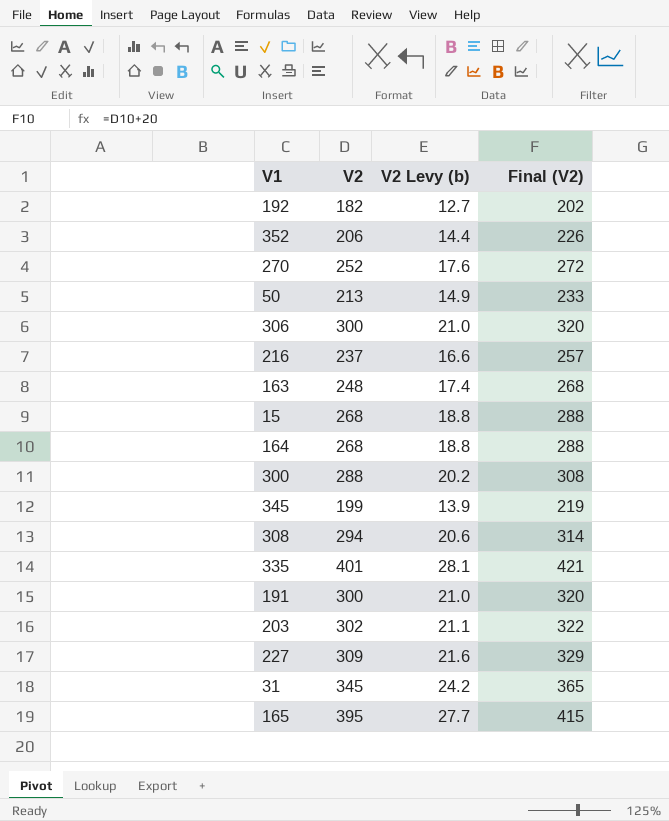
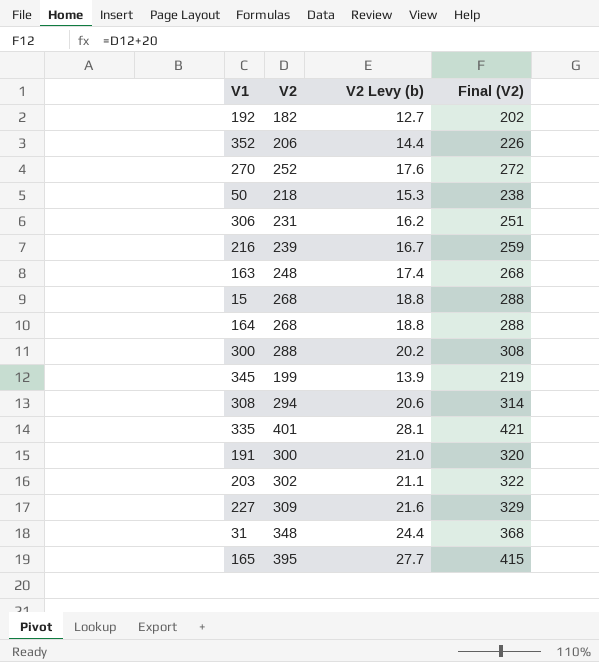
50 | V2: 213 -> 218
50 | V2 Levy (b): 14.9 -> 15.3
50 | Final (V2): 233 -> 238
306 | V2: 300 -> 231
306 | V2 Levy (b): 21.0 -> 16.2
306 | Final (V2): 320 -> 251
216 | V2: 237 -> 239
216 | V2 Levy (b): 16.6 -> 16.7
216 | Final (V2): 257 -> 259
31 | V2: 345 -> 348
31 | V2 Levy (b): 24.2 -> 24.4
31 | Final (V2): 365 -> 368

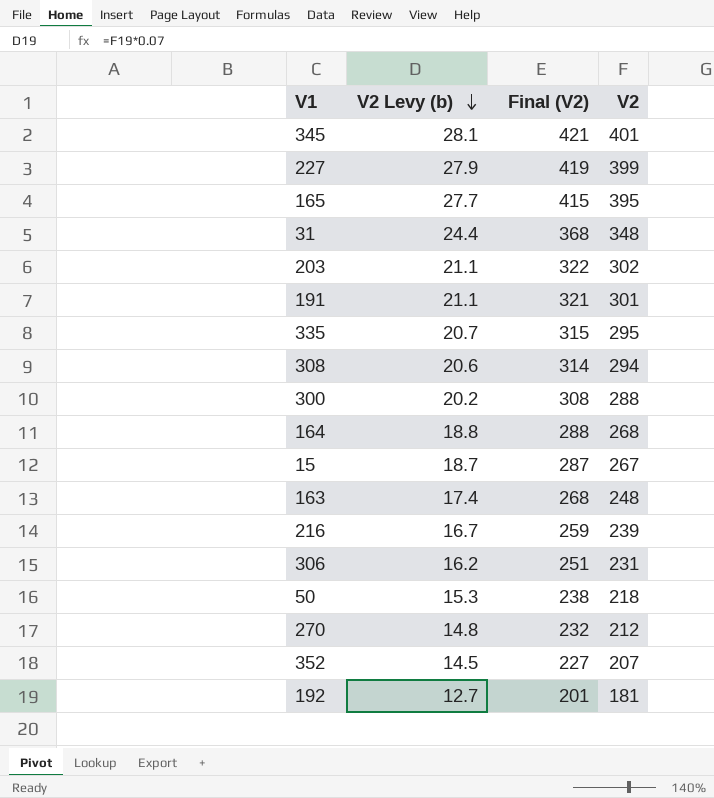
row order: none -> V2 Levy (b) descending
column V2 | position: 2 -> 4
345 | V2 Levy (b): 13.9 -> 28.1
345 | Final (V2): 219 -> 421
345 | V2: 199 -> 401
227 | V2 Levy (b): 21.6 -> 27.9
227 | Final (V2): 329 -> 419
227 | V2: 309 -> 399
191 | V2 Levy (b): 21.0 -> 21.1
191 | Final (V2): 320 -> 321
191 | V2: 300 -> 301
335 | V2 Levy (b): 28.1 -> 20.7
335 | Final (V2): 421 -> 315
335 | V2: 401 -> 295
15 | V2 Levy (b): 18.8 -> 18.7
15 | Final (V2): 288 -> 287
15 | V2: 268 -> 267
270 | V2 Levy (b): 17.6 -> 14.8
270 | Final (V2): 272 -> 232
270 | V2: 252 -> 212
352 | V2 Levy (b): 14.4 -> 14.5
352 | Final (V2): 226 -> 227
352 | V2: 206 -> 207
192 | Final (V2): 202 -> 201
192 | V2: 182 -> 181

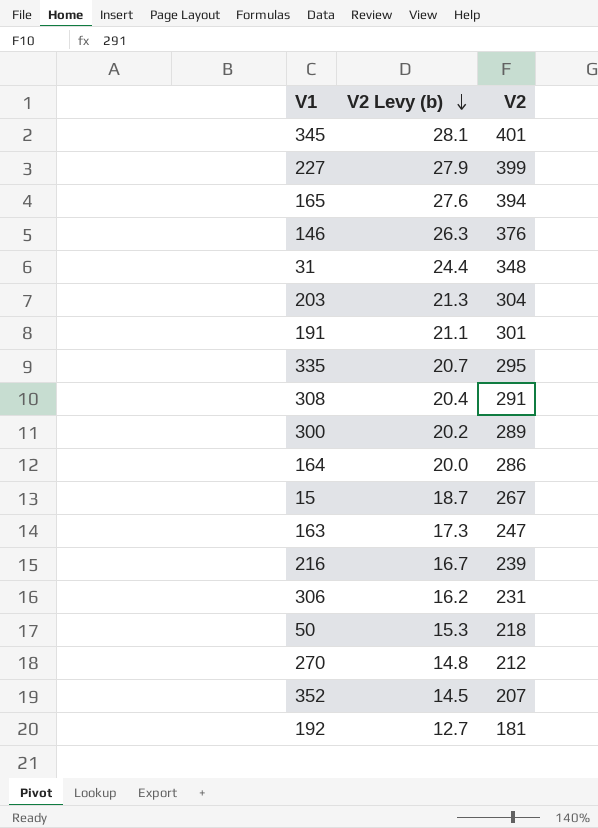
column Final (V2) | formula: [V2] + 20 -> none
165 | V2 Levy (b): 27.7 -> 27.6
165 | V2: 395 -> 394
row 146: none -> 26.3 | 376
203 | V2 Levy (b): 21.1 -> 21.3
203 | V2: 302 -> 304
308 | V2 Levy (b): 20.6 -> 20.4
308 | V2: 294 -> 291
300 | V2: 288 -> 289
164 | V2 Levy (b): 18.8 -> 20.0
164 | V2: 268 -> 286
163 | V2 Levy (b): 17.4 -> 17.3
163 | V2: 248 -> 247

